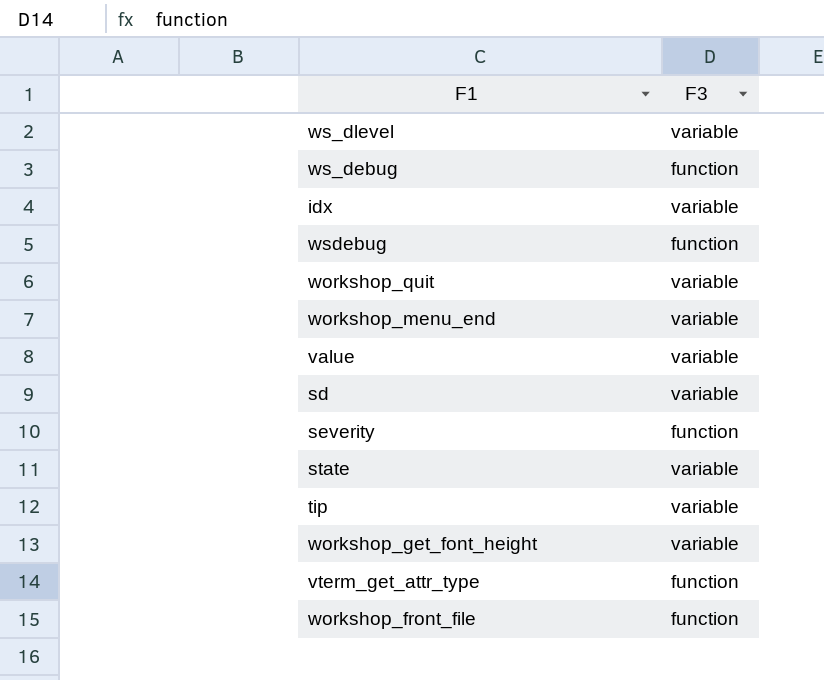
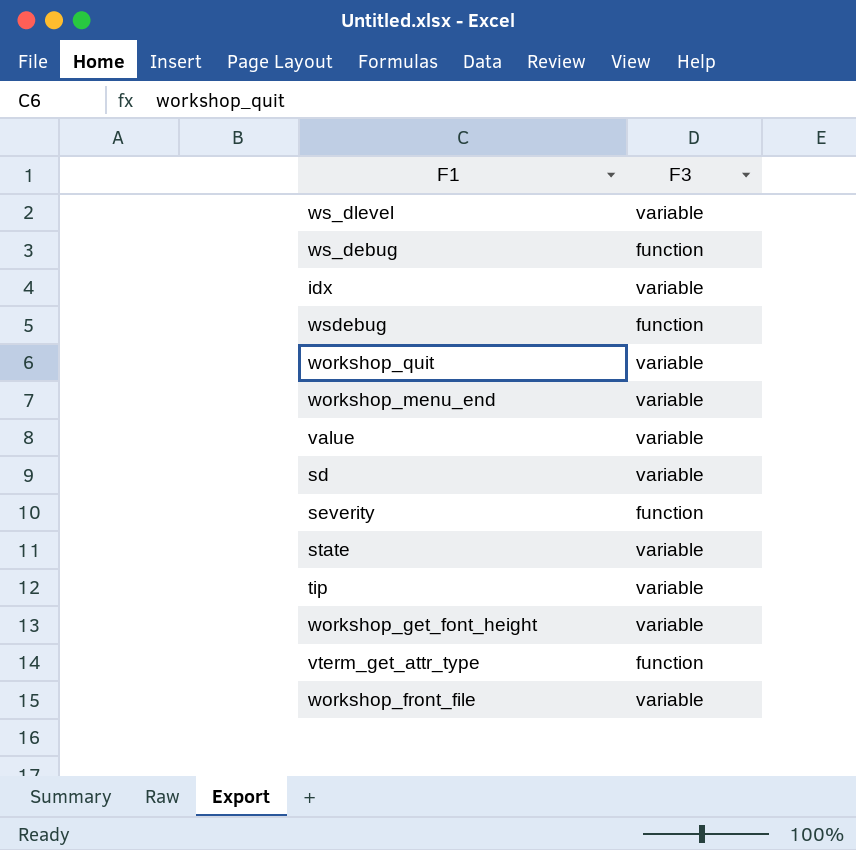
workshop_front_file | F3: function -> variable

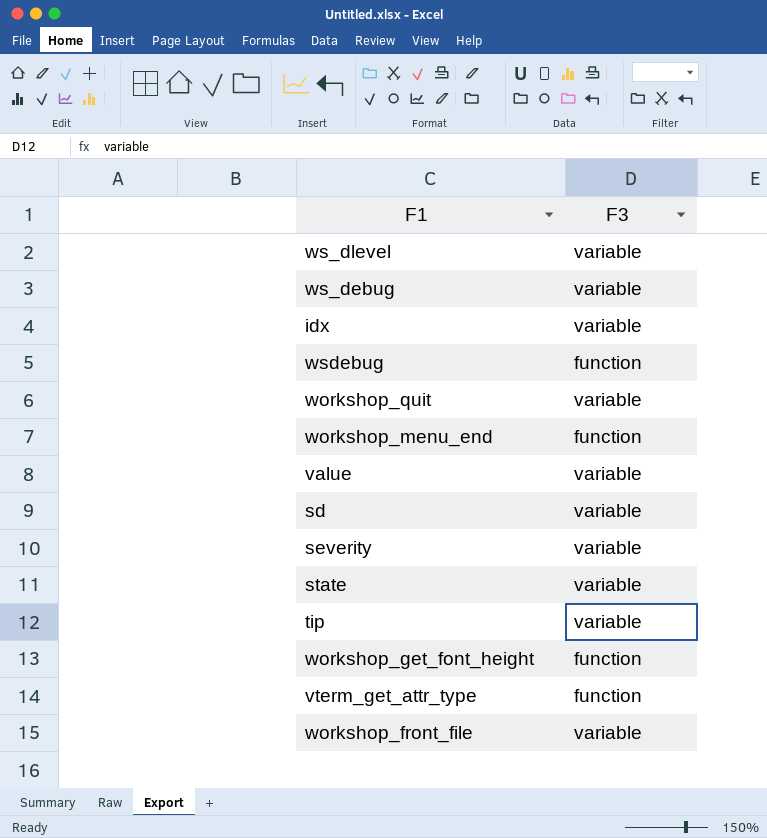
ws_debug | F3: function -> variable
workshop_menu_end | F3: variable -> function
severity | F3: function -> variable
workshop_get_font_height | F3: variable -> function

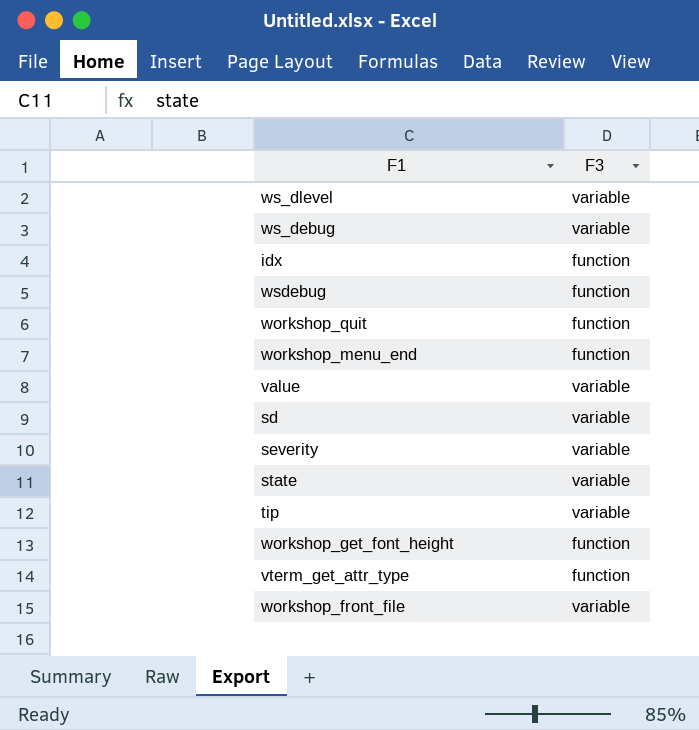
idx | F3: variable -> function
workshop_quit | F3: variable -> function

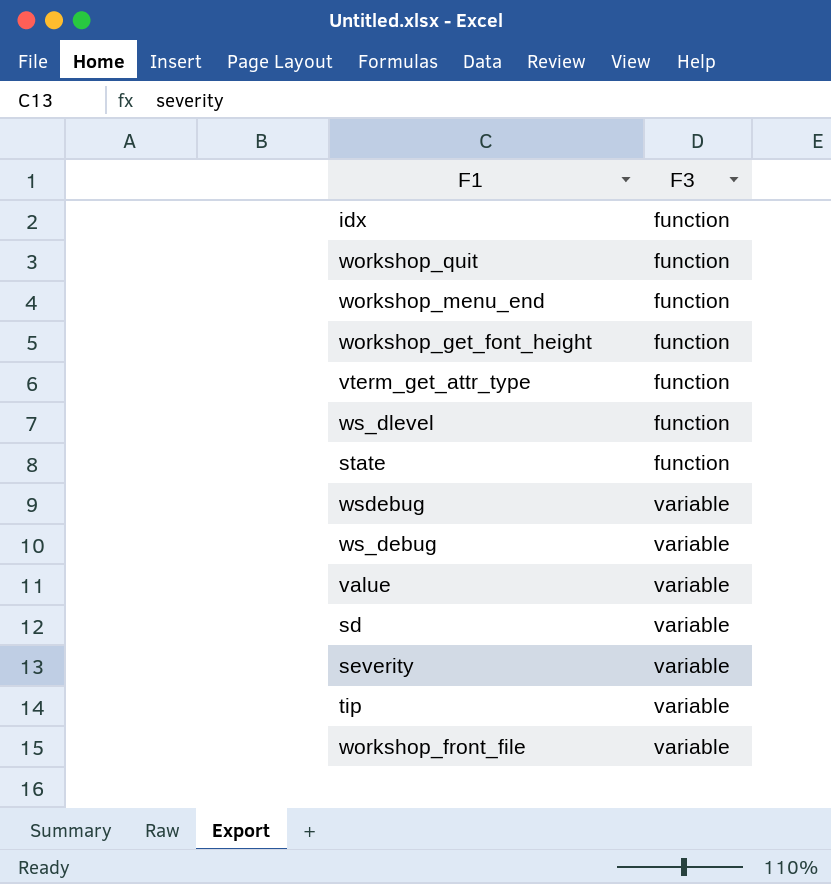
row order: none -> F3 ascending
ws_dlevel | F3: variable -> function
state | F3: variable -> function
wsdebug | F3: function -> variable

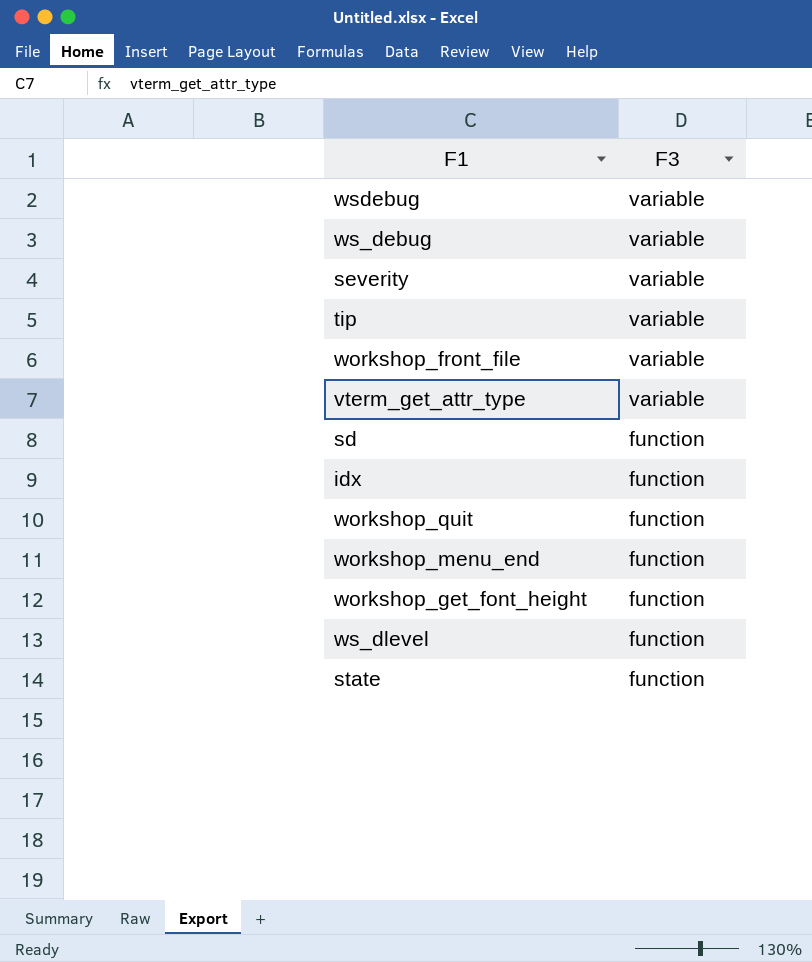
row order: F3 ascending -> F3 descending
row value: variable -> none
vterm_get_attr_type | F3: function -> variable
sd | F3: variable -> function

